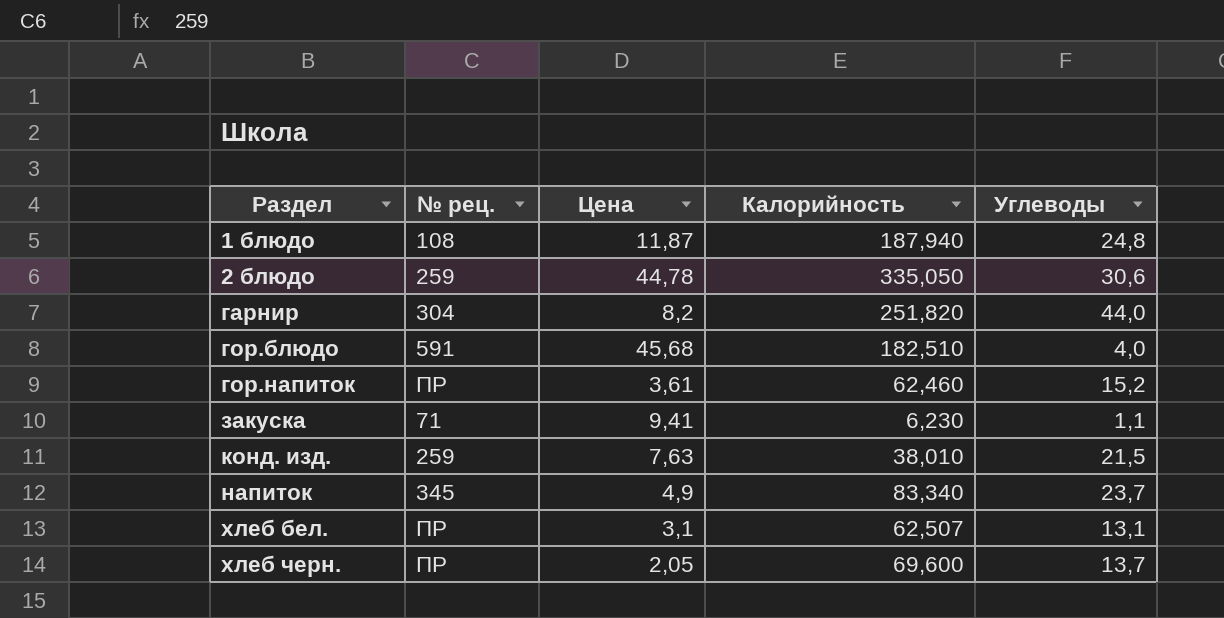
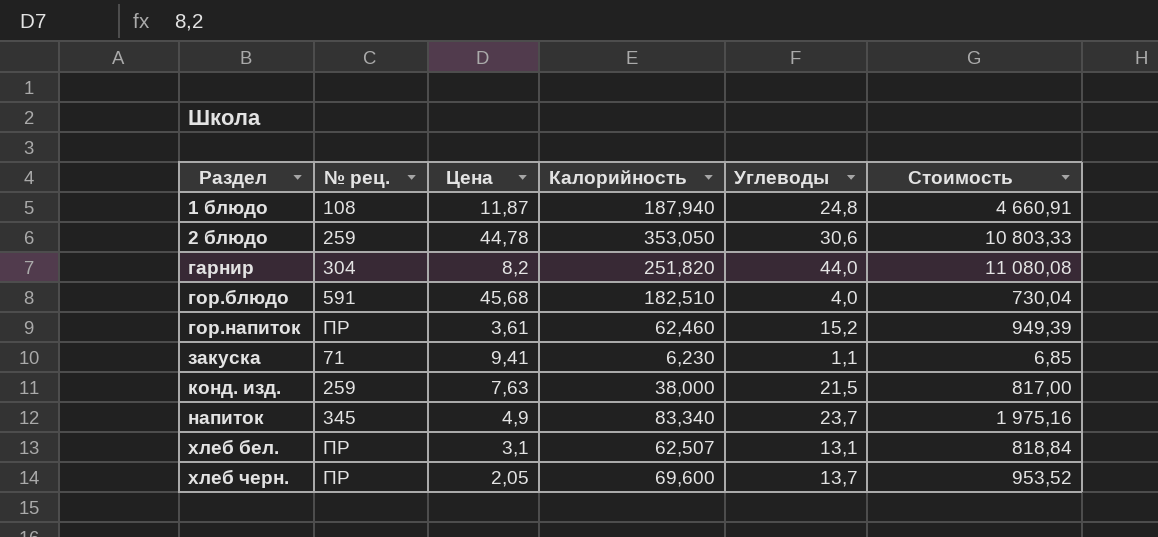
column Стоимость | formula: none -> [Калорийность] * [Углеводы]
2 блюдо | Калорийность: 335,050 -> 353,050
конд. изд. | Калорийность: 38,010 -> 38,000

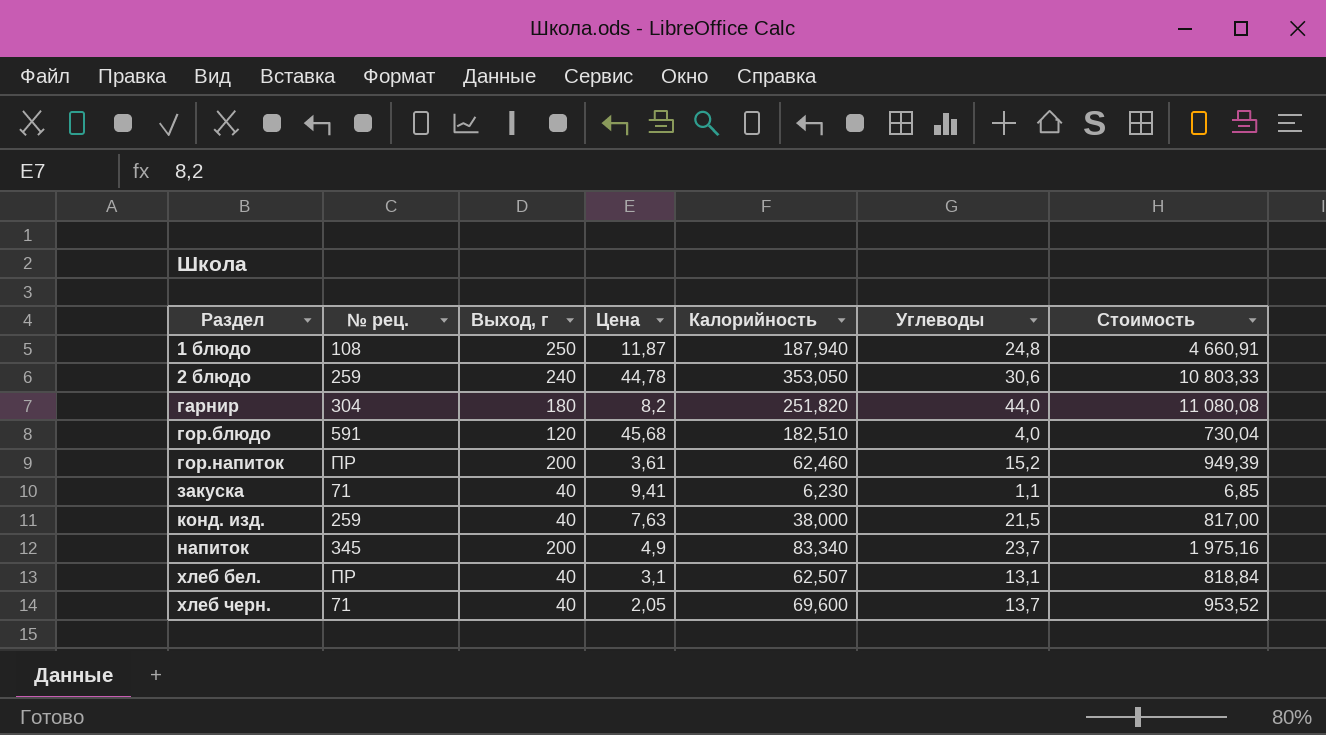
column Выход, г | position: none -> 3
хлеб черн. | № рец.: ПР -> 71

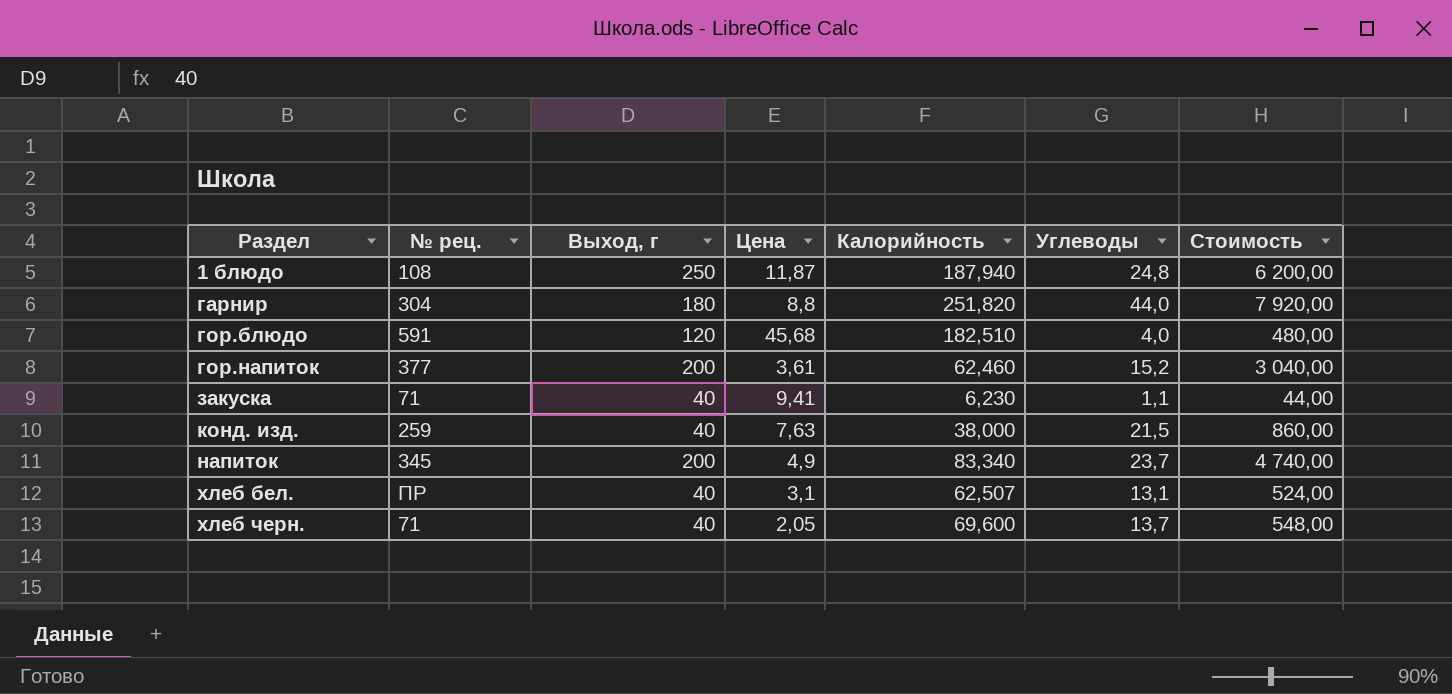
column Стоимость | formula: [Калорийность] * [Углеводы] -> [Выход, г] * [Углеводы]
row 2 блюдо: 259 | 240 | 44,78 | 353,050 | 30,6 | 10 803,33 -> none
гарнир | Цена: 8,2 -> 8,8
гор.напиток | № рец.: ПР -> 377

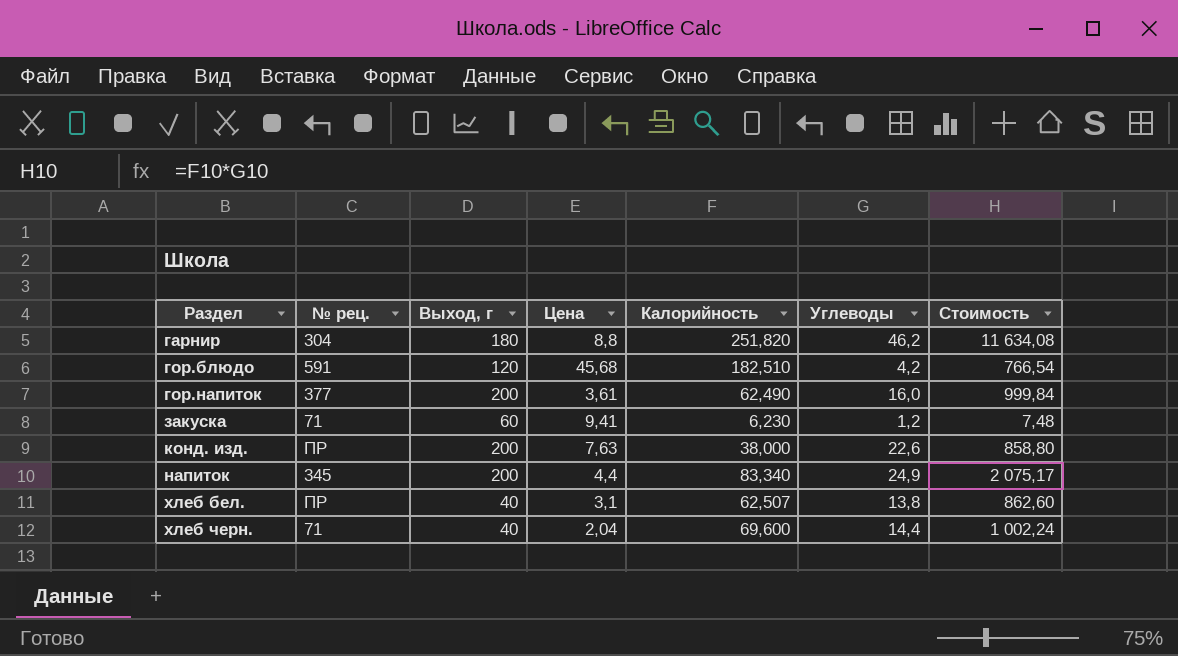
column Стоимость | formula: [Выход, г] * [Углеводы] -> [Калорийность] * [Углеводы]
row 1 блюдо: 108 | 250 | 11,87 | 187,940 | 24,8 | 6 200,00 -> none
гарнир | Углеводы: 44,0 -> 46,2
гор.блюдо | Углеводы: 4,0 -> 4,2
гор.напиток | Калорийность: 62,460 -> 62,490
гор.напиток | Углеводы: 15,2 -> 16,0
закуска | Выход, г: 40 -> 60
закуска | Углеводы: 1,1 -> 1,2
конд. изд. | № рец.: 259 -> ПР
конд. изд. | Выход, г: 40 -> 200
конд. изд. | Углеводы: 21,5 -> 22,6
напиток | Цена: 4,9 -> 4,4
напиток | Углеводы: 23,7 -> 24,9
хлеб бел. | Углеводы: 13,1 -> 13,8
хлеб черн. | Цена: 2,05 -> 2,04
хлеб черн. | Углеводы: 13,7 -> 14,4

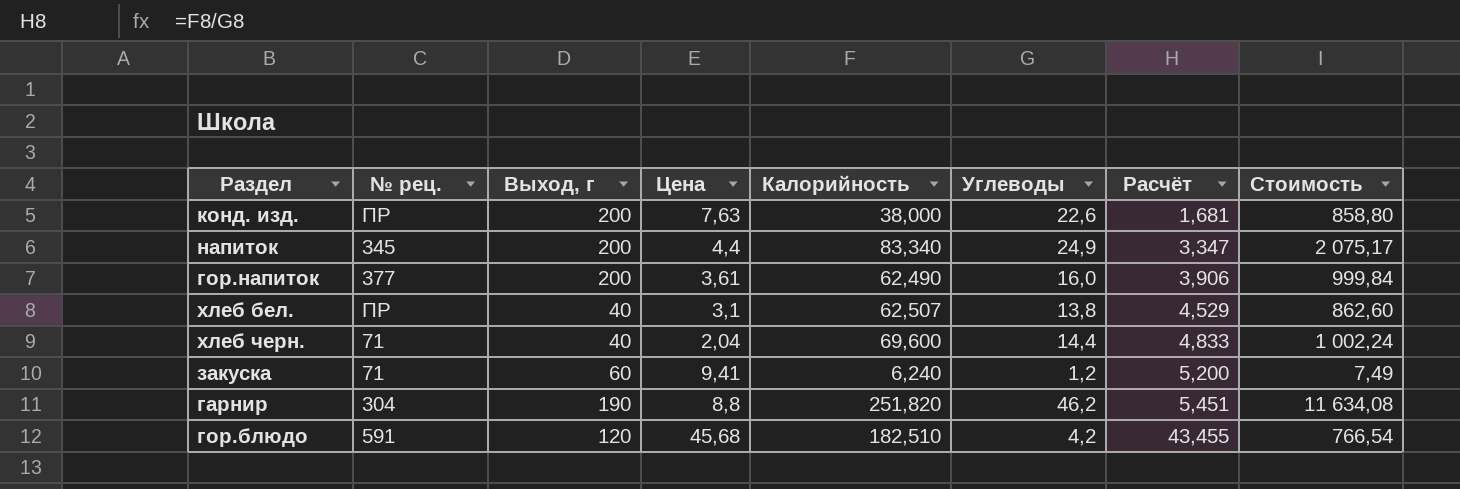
row order: Раздел ascending -> Расчёт ascending
column Расчёт | formula: none -> [Калорийность] / [Углеводы]
закуска | Калорийность: 6,230 -> 6,240
закуска | Стоимость: 7,48 -> 7,49
гарнир | Выход, г: 180 -> 190

